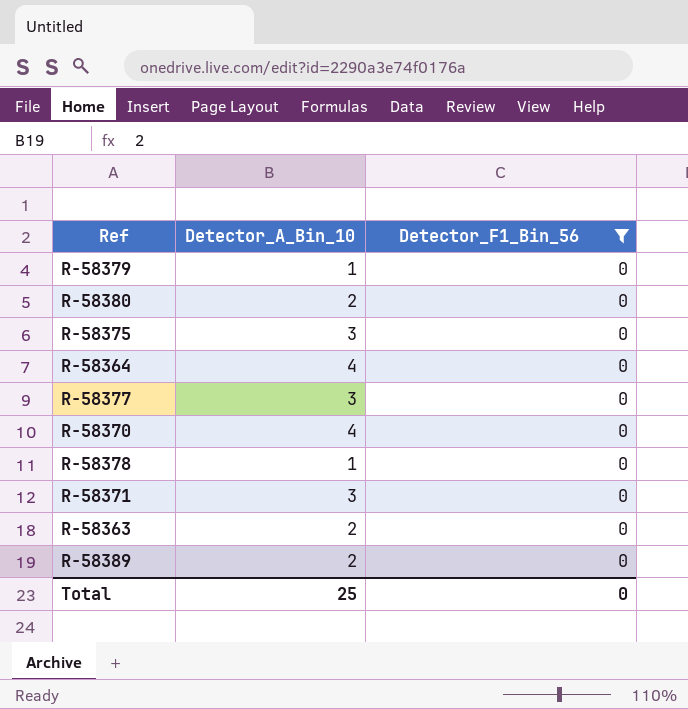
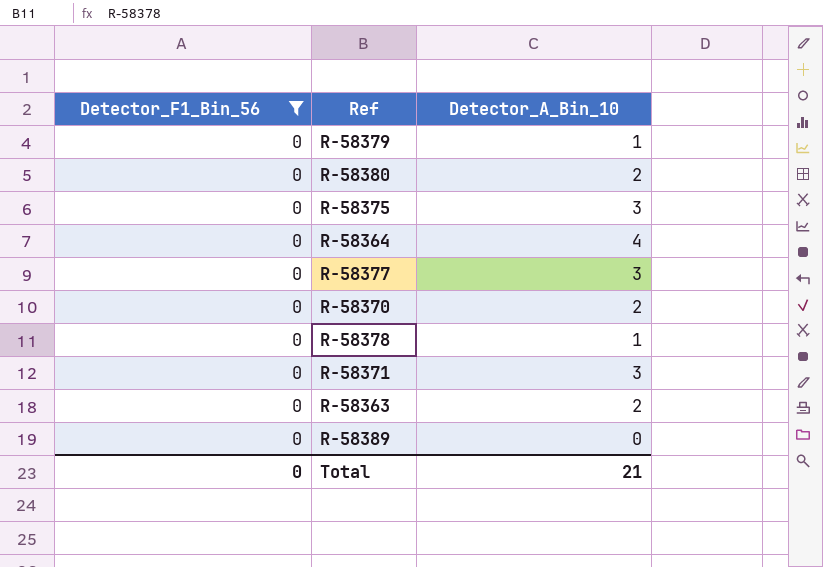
column Detector_F1_Bin_56 | position: 3 -> 1
R-58370 | Detector_A_Bin_10: 4 -> 2
R-58389 | Detector_A_Bin_10: 2 -> 0
Total | Detector_A_Bin_10: 25 -> 21

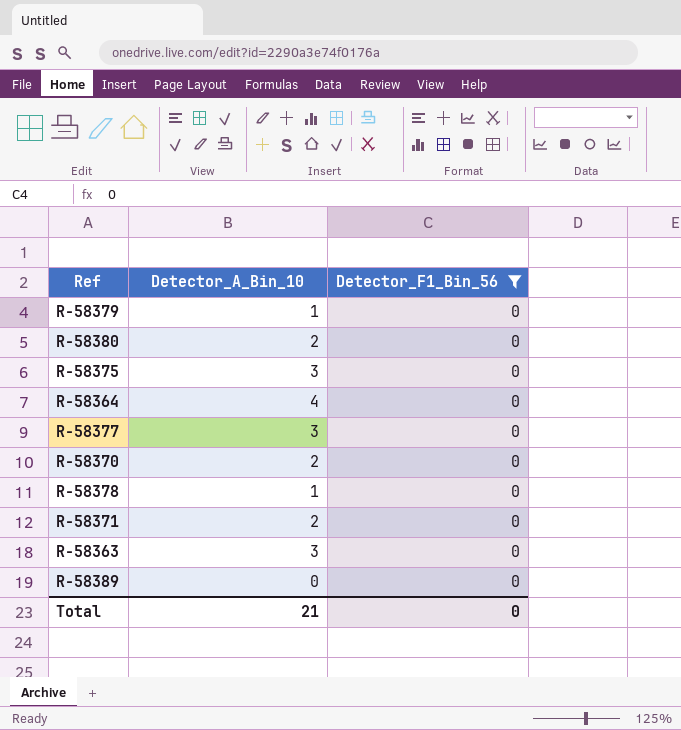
column Detector_F1_Bin_56 | position: 1 -> 3
R-58371 | Detector_A_Bin_10: 3 -> 2
R-58363 | Detector_A_Bin_10: 2 -> 3

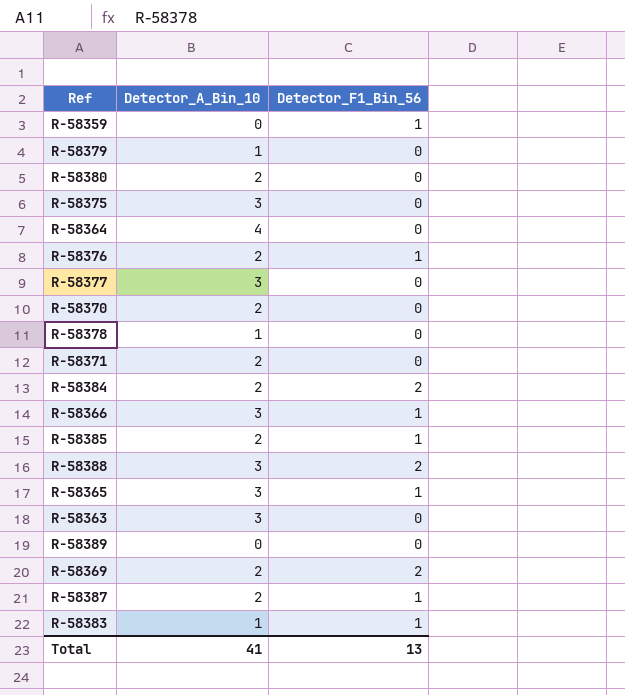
filter: Detector_F1_Bin_56 = 0 -> none
Total | Detector_A_Bin_10: 21 -> 41
Total | Detector_F1_Bin_56: 0 -> 13

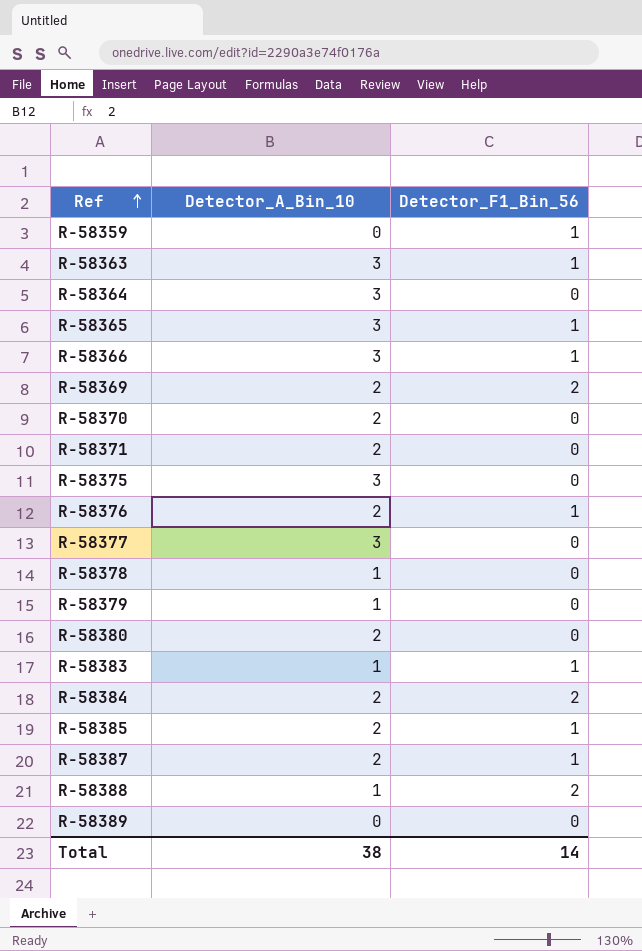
row order: none -> Ref ascending
R-58363 | Detector_F1_Bin_56: 0 -> 1
R-58364 | Detector_A_Bin_10: 4 -> 3
R-58388 | Detector_A_Bin_10: 3 -> 1
Total | Detector_A_Bin_10: 41 -> 38
Total | Detector_F1_Bin_56: 13 -> 14

